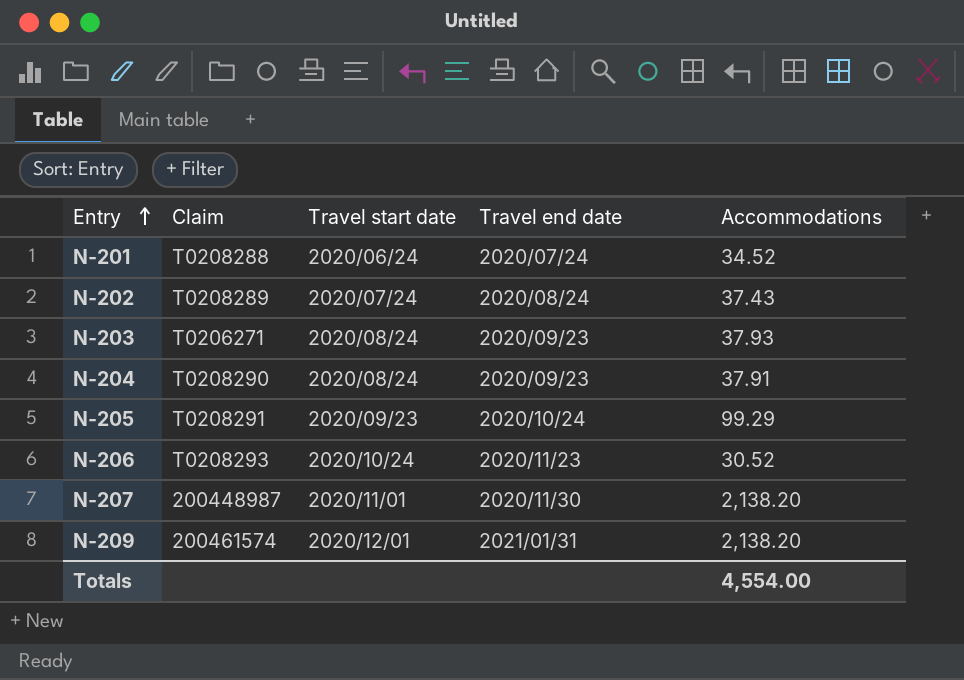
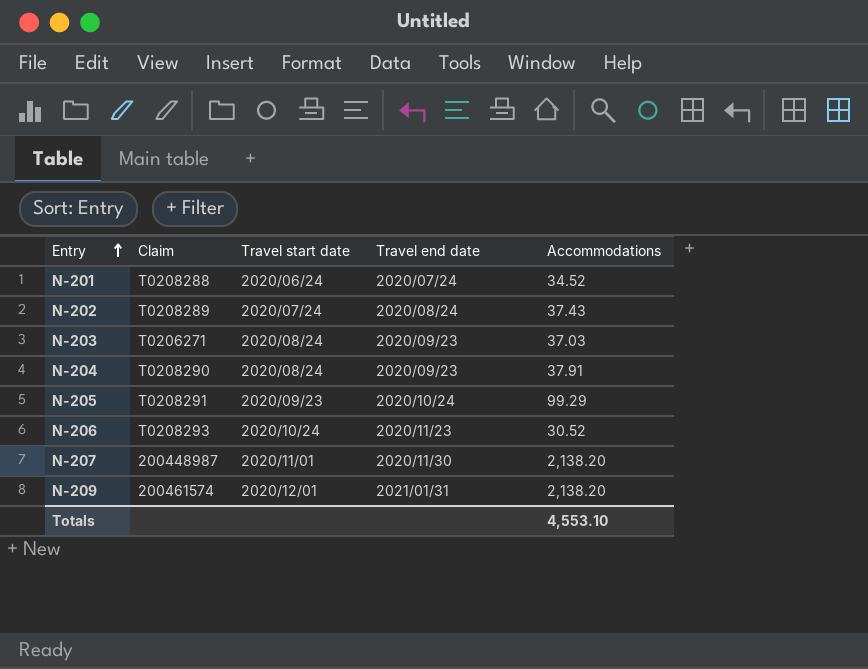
N-203 | Accommodations: 37.93 -> 37.03
Totals | Accommodations: 4,554.00 -> 4,553.10

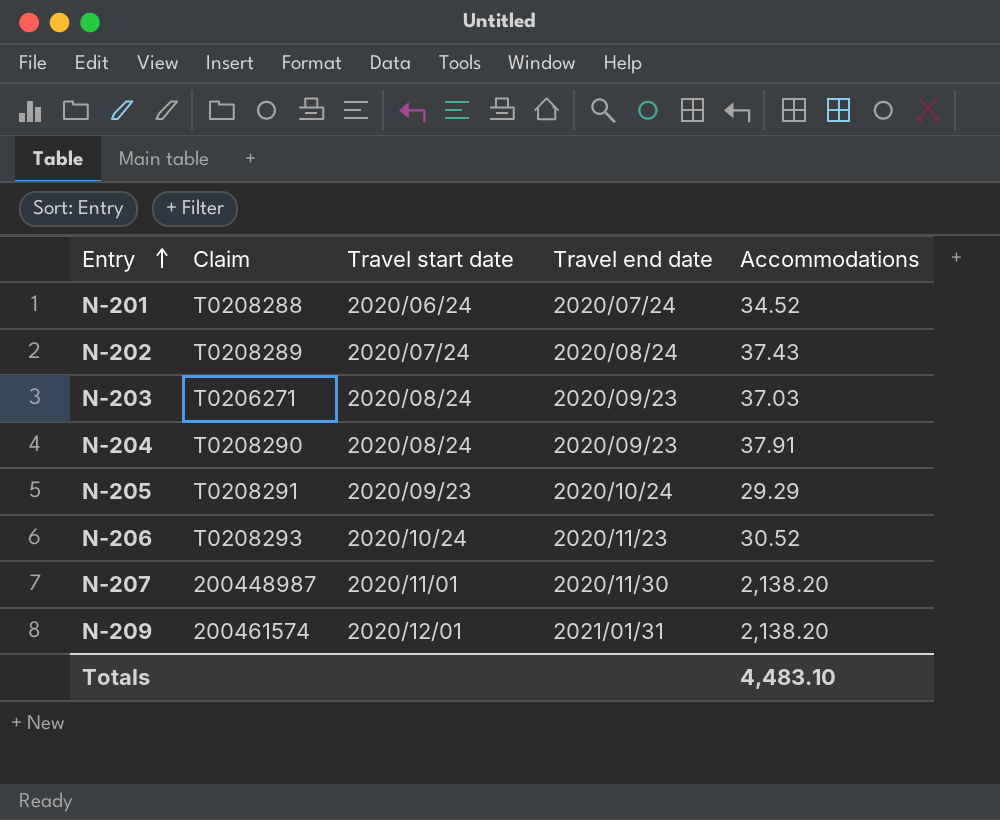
N-205 | Accommodations: 99.29 -> 29.29
Totals | Accommodations: 4,553.10 -> 4,483.10

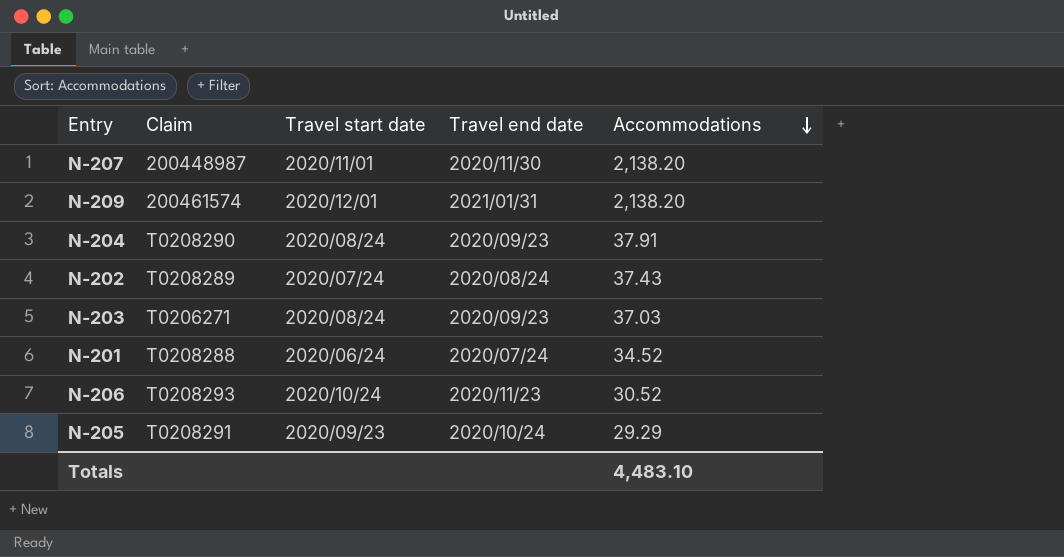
row order: Entry ascending -> Accommodations descending

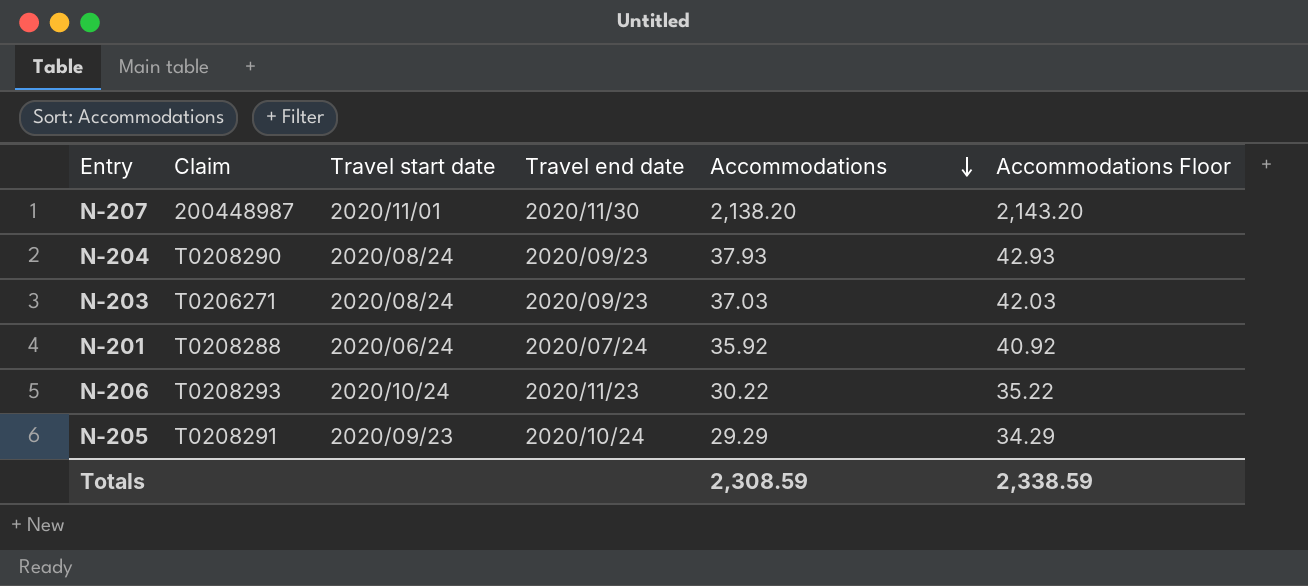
column Accommodations Floor | formula: none -> [Accommodations] + 5
row N-209: 200461574 | 2020/12/01 | 2021/01/31 | 2,138.20 -> none
row N-202: T0208289 | 2020/07/24 | 2020/08/24 | 37.43 -> none
N-204 | Accommodations: 37.91 -> 37.93
N-201 | Accommodations: 34.52 -> 35.92
N-206 | Accommodations: 30.52 -> 30.22
Totals | Accommodations: 4,483.10 -> 2,308.59

